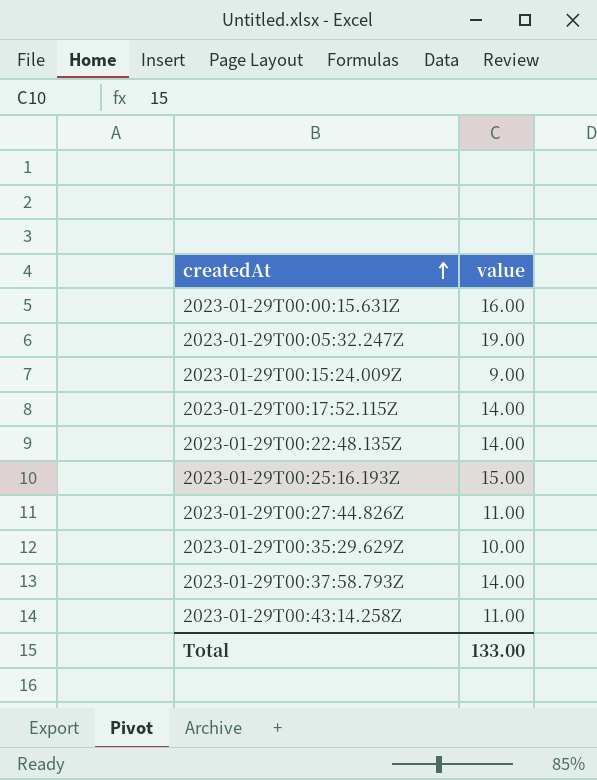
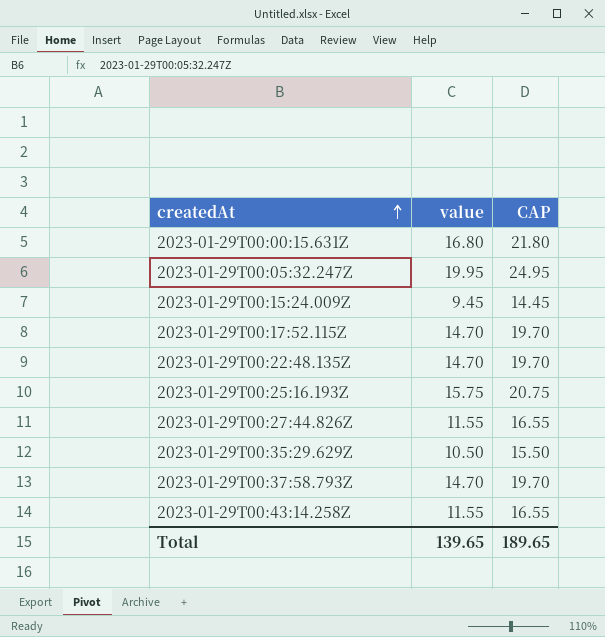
column CAP | formula: none -> [value] + 5
2023-01-29T00:00:15.631Z | value: 16.00 -> 16.80
2023-01-29T00:05:32.247Z | value: 19.00 -> 19.95
2023-01-29T00:15:24.009Z | value: 9.00 -> 9.45
2023-01-29T00:17:52.115Z | value: 14.00 -> 14.70
2023-01-29T00:22:48.135Z | value: 14.00 -> 14.70
2023-01-29T00:25:16.193Z | value: 15.00 -> 15.75
2023-01-29T00:27:44.826Z | value: 11.00 -> 11.55
2023-01-29T00:35:29.629Z | value: 10.00 -> 10.50
2023-01-29T00:37:58.793Z | value: 14.00 -> 14.70
2023-01-29T00:43:14.258Z | value: 11.00 -> 11.55
Total | value: 133.00 -> 139.65

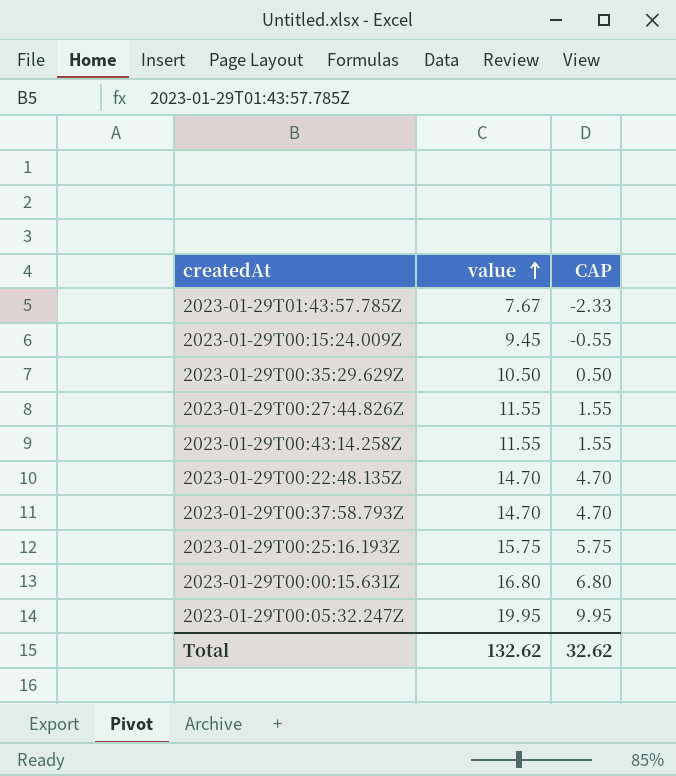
row order: createdAt ascending -> value ascending
column CAP | formula: [value] + 5 -> [value] - 10
row 2023-01-29T00:17:52.115Z: 14.70 | 19.70 -> none
row 2023-01-29T01:43:57.785Z: none -> 7.67 | -2.33
Total | value: 139.65 -> 132.62
Total | CAP: 189.65 -> 32.62

